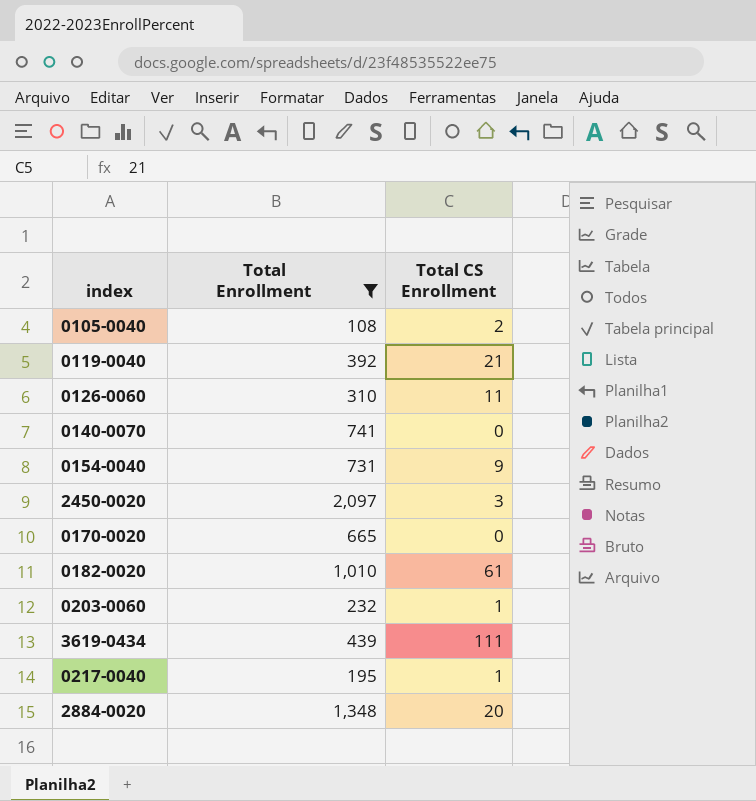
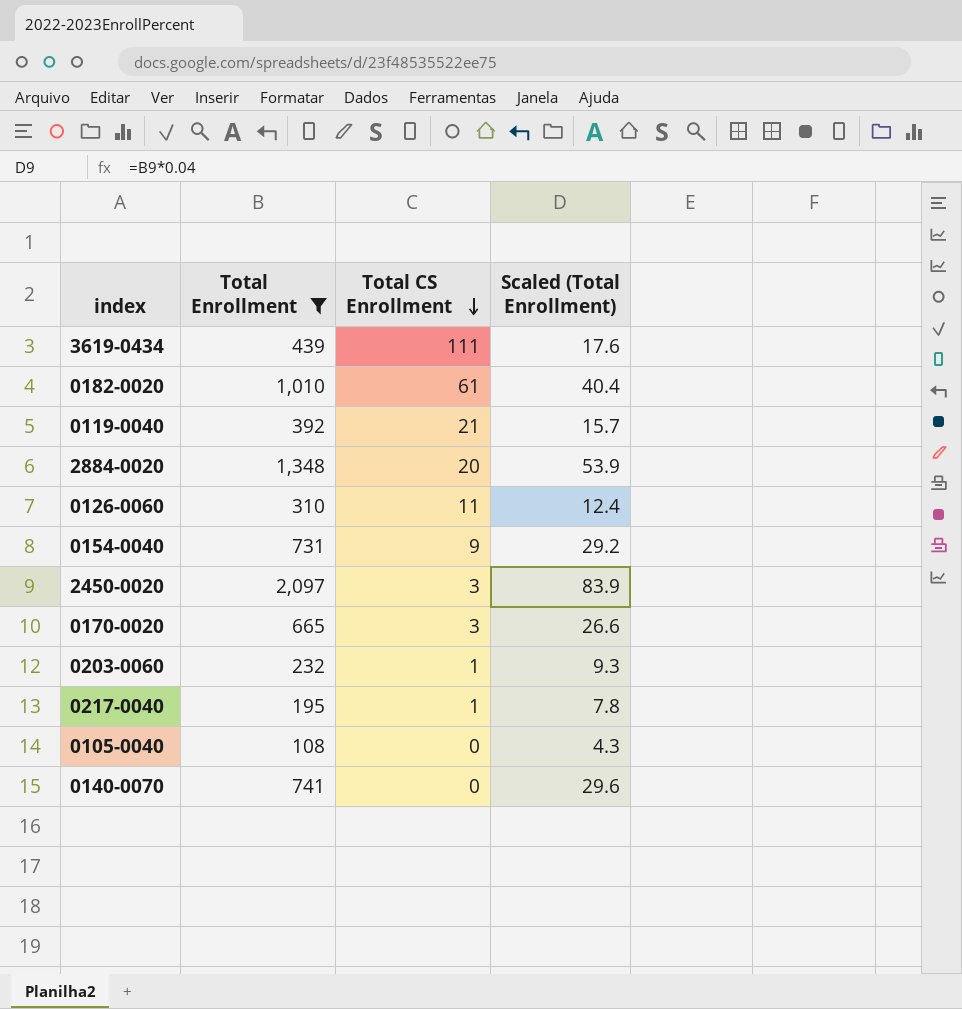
row order: none -> Total CS Enrollment descending
column Scaled (Total Enrollment) | formula: none -> [Total Enrollment] * 0.04
0170-0020 | Total CS Enrollment: 0 -> 3
0105-0040 | Total CS Enrollment: 2 -> 0

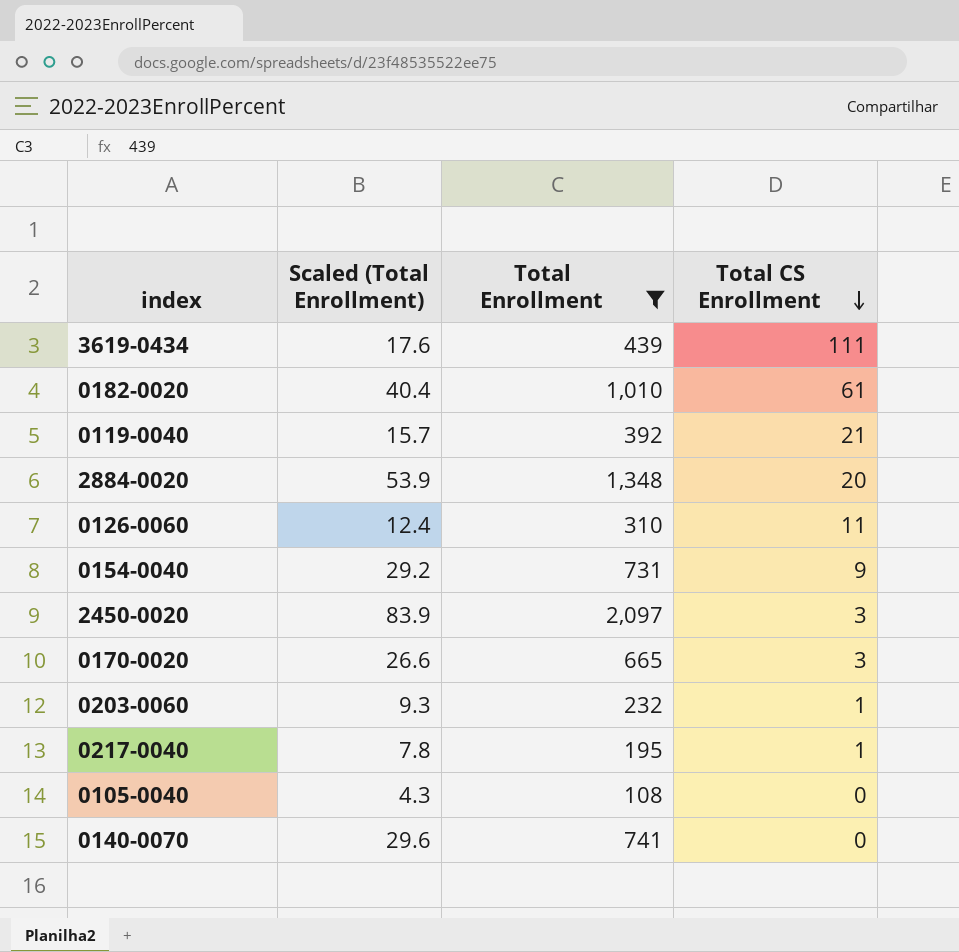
column Scaled (Total Enrollment) | position: 4 -> 2

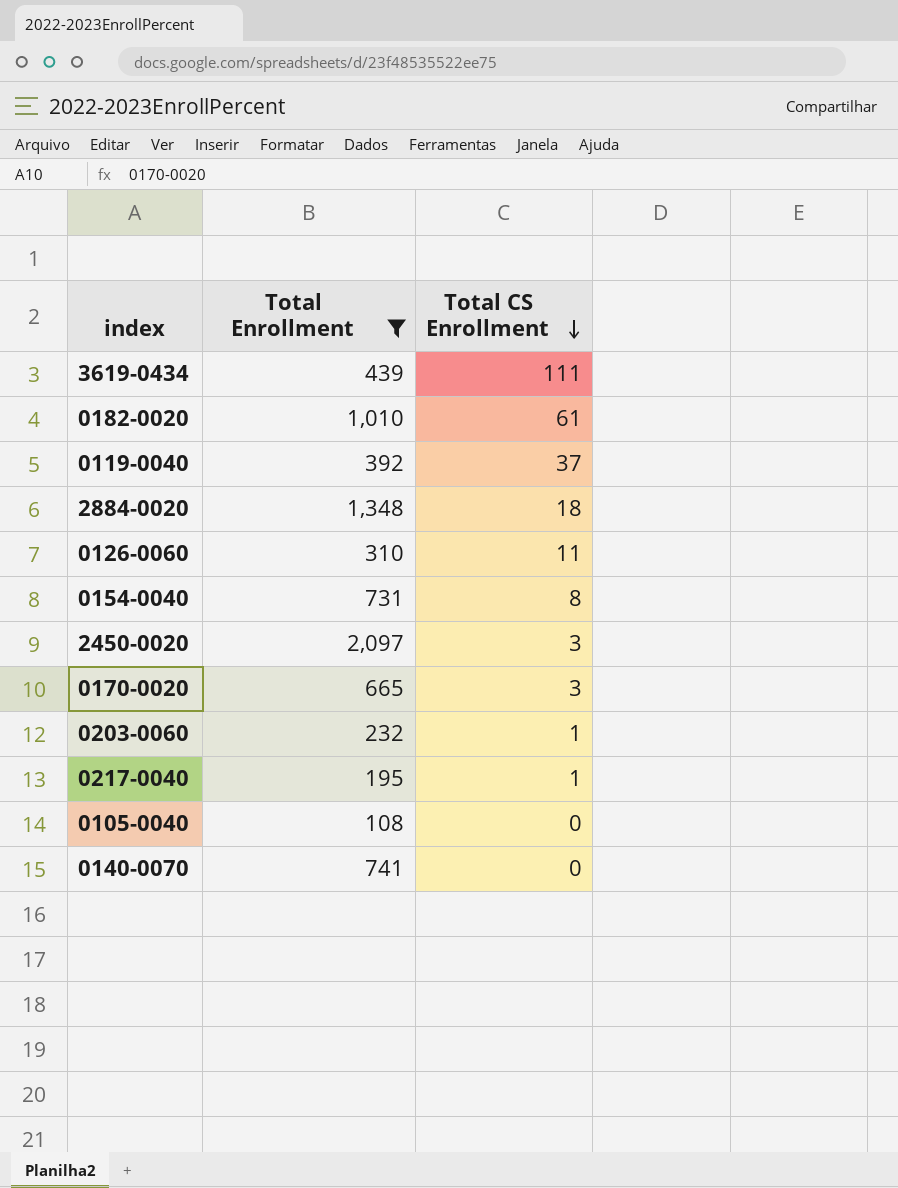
column Scaled (Total Enrollment) | formula: [Total Enrollment] * 0.04 -> none
0119-0040 | Total CS Enrollment: 21 -> 37
2884-0020 | Total CS Enrollment: 20 -> 18
0154-0040 | Total CS Enrollment: 9 -> 8

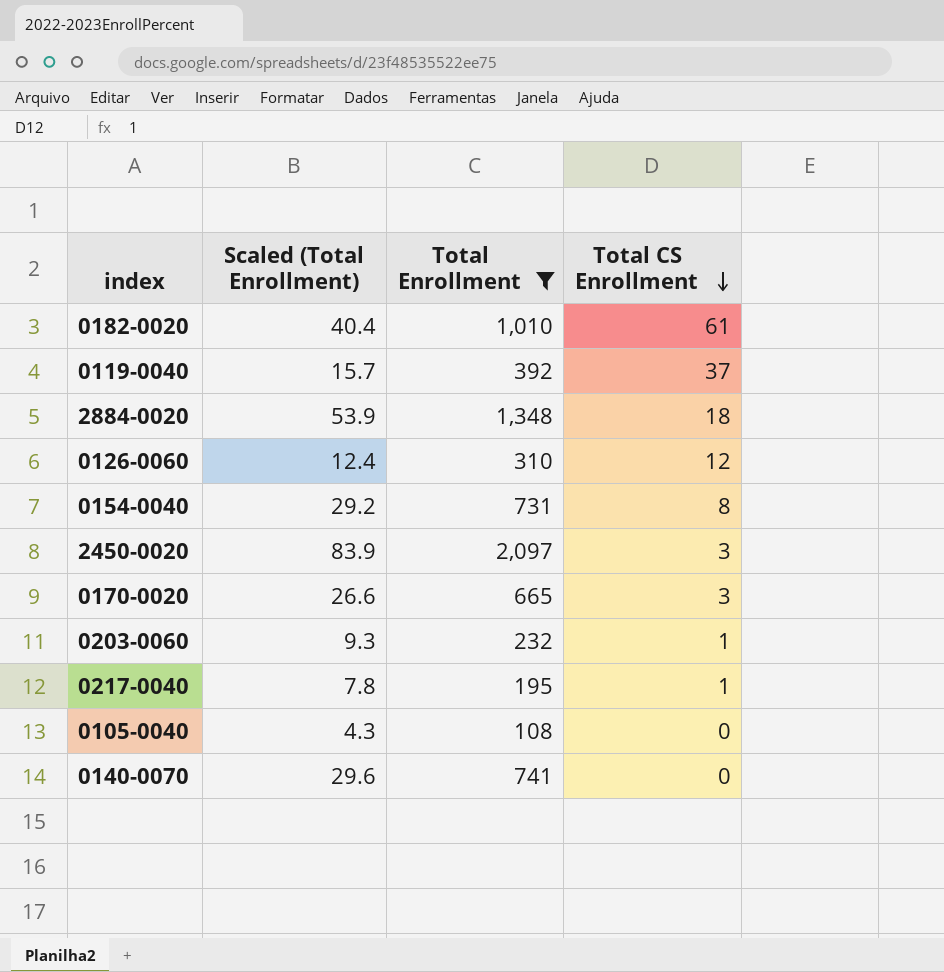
column Scaled (Total Enrollment) | formula: none -> [Total Enrollment] * 0.04
row 3619-0434: 439 | 111 -> none
0126-0060 | Total CS Enrollment: 11 -> 12

